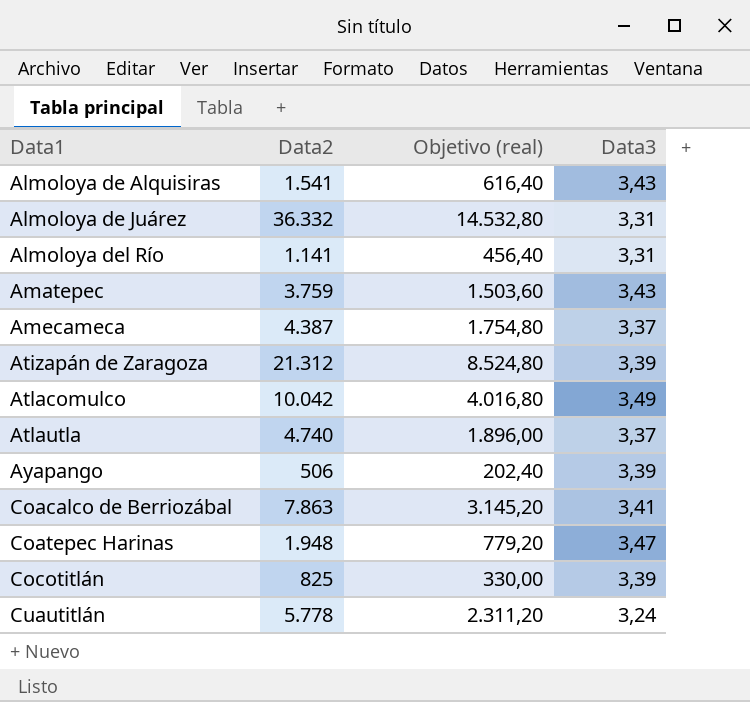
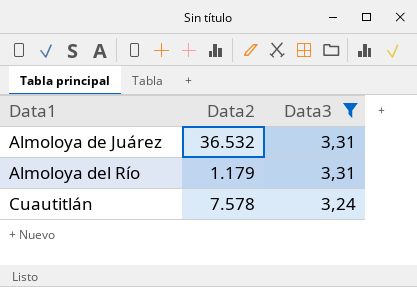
filter: none -> Data3 <= 3,31
column Objetivo (real) | formula: [Data2] * 0,4 -> none
Almoloya de Juárez | Data2: 36.332 -> 36.532
Almoloya del Río | Data2: 1.141 -> 1.179
Cuautitlán | Data2: 5.778 -> 7.578

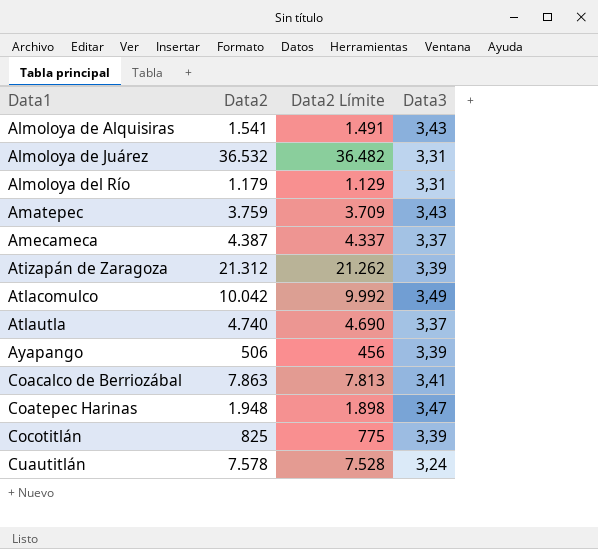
filter: Data3 <= 3,31 -> none
column Data2 Límite | formula: none -> [Data2] - 50

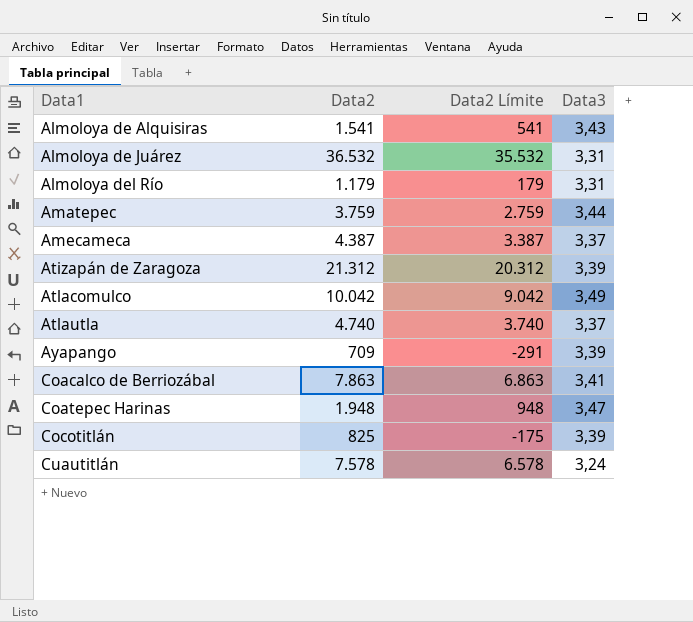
column Data2 Límite | formula: [Data2] - 50 -> [Data2] - 1000
Amatepec | Data3: 3,43 -> 3,44
Ayapango | Data2: 506 -> 709

